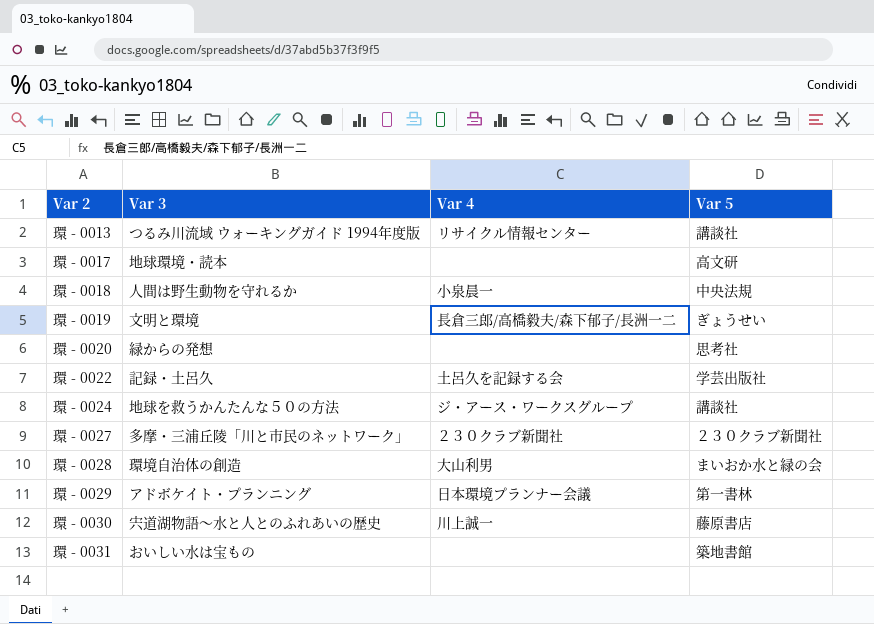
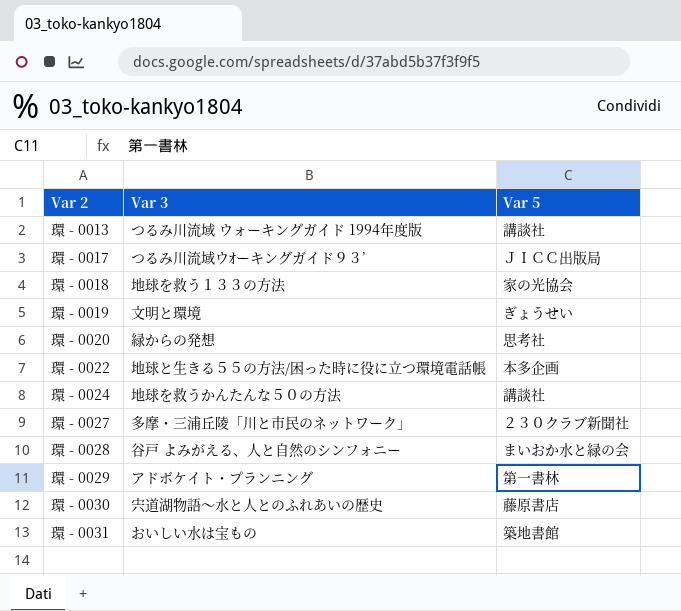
column Var 4 | position: 3 -> none
環 - 0017 | Var 3: 地球環境・読本 -> つるみ川流域ウｵーキングガイド９３’
環 - 0017 | Var 5: 高文研 -> ＪＩＣＣ出版局
環 - 0018 | Var 3: 人間は野生動物を守れるか -> 地球を救う１３３の方法
環 - 0018 | Var 5: 中央法規 -> 家の光協会
環 - 0022 | Var 3: 記録・土呂久 -> 地球と生きる５５の方法/困った時に役に立つ環境電話帳
環 - 0022 | Var 5: 学芸出版社 -> 本多企画
環 - 0028 | Var 3: 環境自治体の創造 -> 谷戸 よみがえる、人と自然のシンフォニー

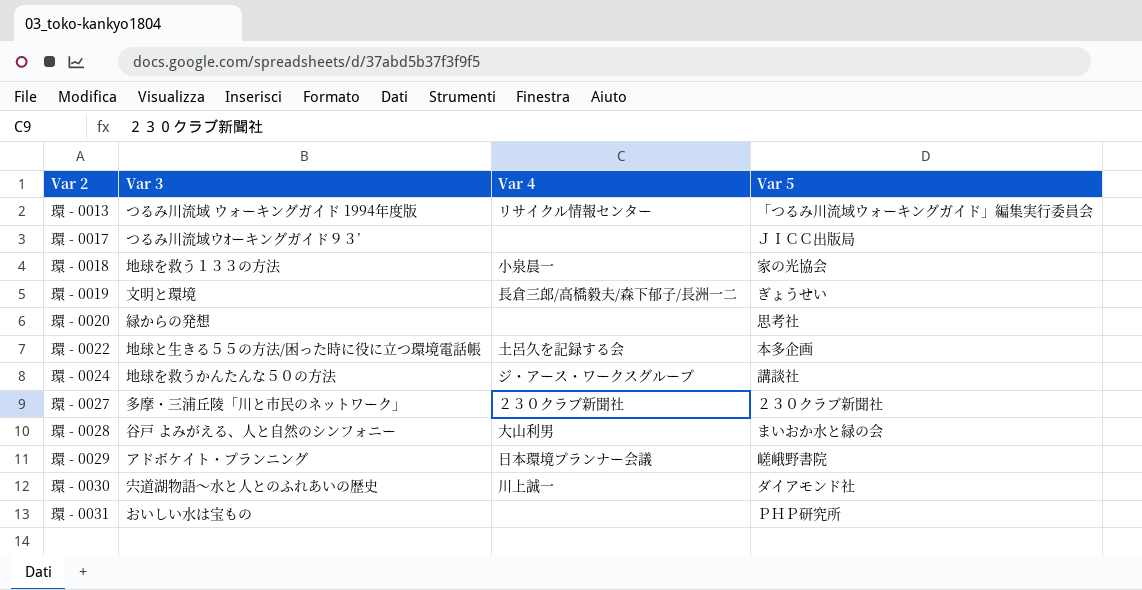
column Var 4 | position: none -> 3
環 - 0013 | Var 5: 講談社 -> 「つるみ川流域ウォーキングガイド」編集実行委員会
環 - 0029 | Var 5: 第一書林 -> 嵯峨野書院
環 - 0030 | Var 5: 藤原書店 -> ダイアモンド社
環 - 0031 | Var 5: 築地書館 -> ＰＨＰ研究所

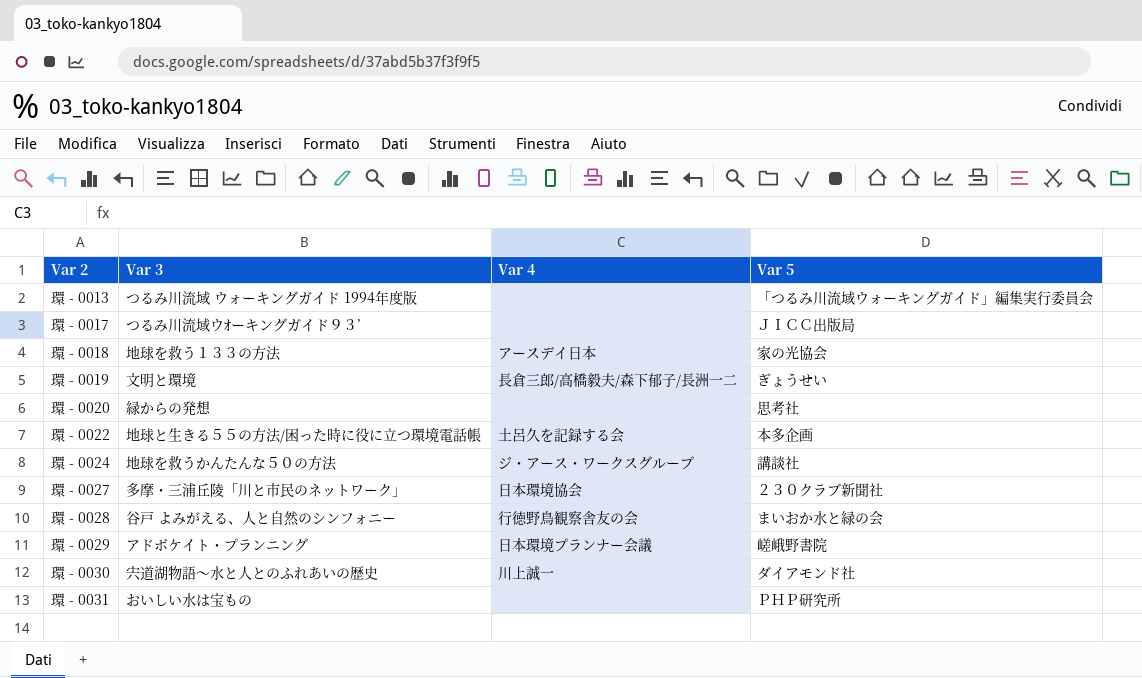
環 - 0013 | Var 4: リサイクル情報センター -> none
環 - 0018 | Var 4: 小泉晨一 -> アースデイ日本
環 - 0027 | Var 4: ２３０クラブ新聞社 -> 日本環境協会
環 - 0028 | Var 4: 大山利男 -> 行徳野鳥観察舎友の会

